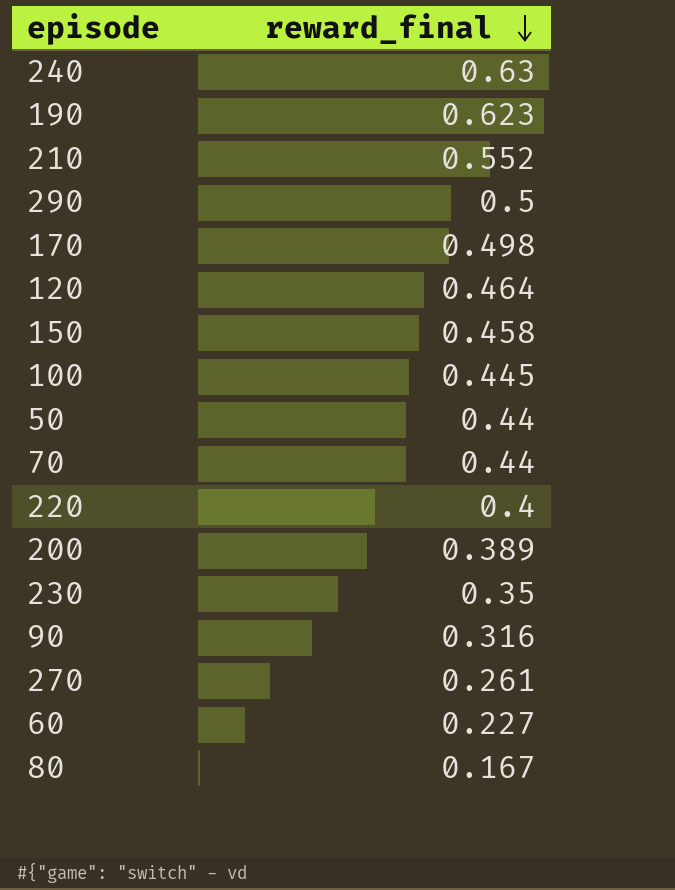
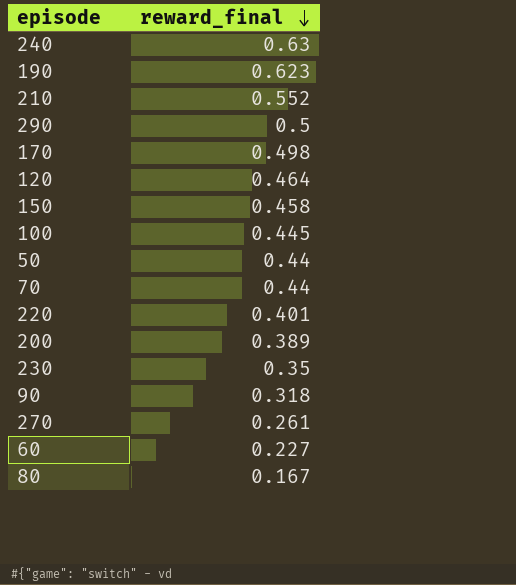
220 | reward_final: 0.4 -> 0.401
90 | reward_final: 0.316 -> 0.318

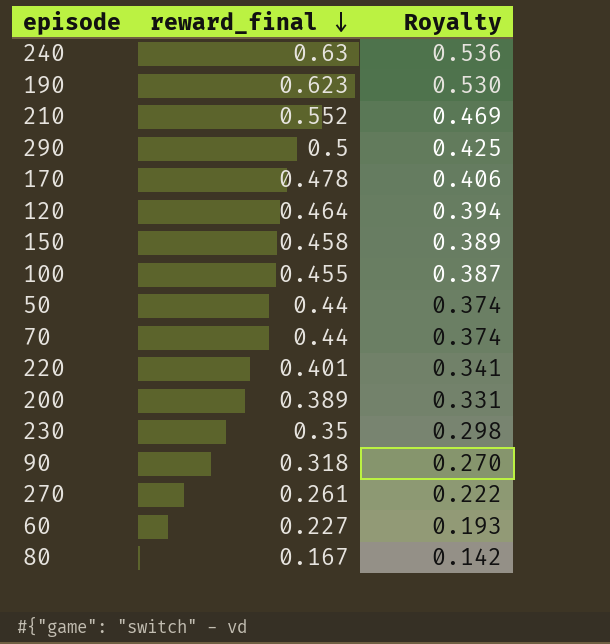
column Royalty | formula: none -> [reward_final] * 0.85
170 | reward_final: 0.498 -> 0.478
100 | reward_final: 0.445 -> 0.455

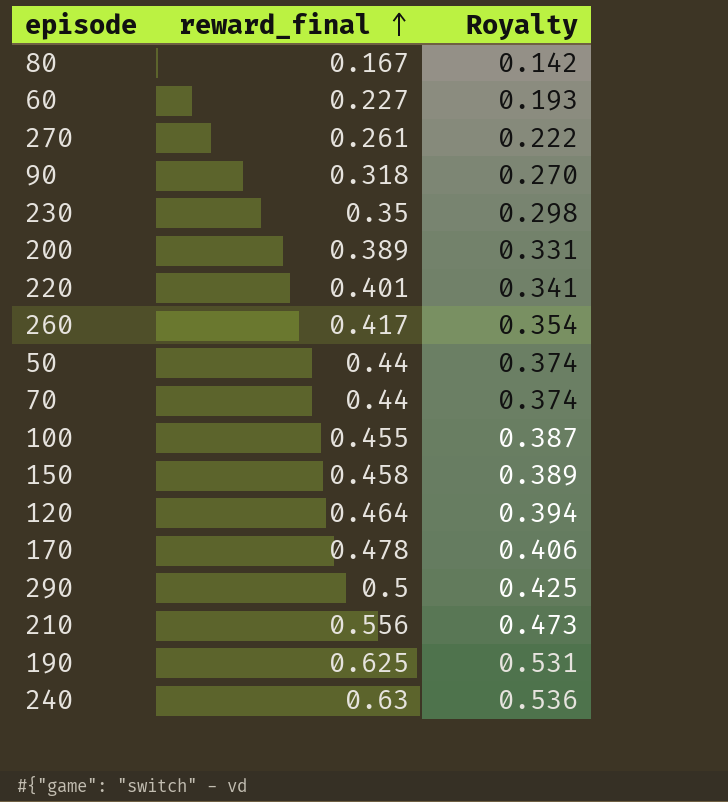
row order: reward_final descending -> reward_final ascending
row 260: none -> 0.417 | 0.354
210 | reward_final: 0.552 -> 0.556
210 | Royalty: 0.469 -> 0.473
190 | reward_final: 0.623 -> 0.625
190 | Royalty: 0.530 -> 0.531

